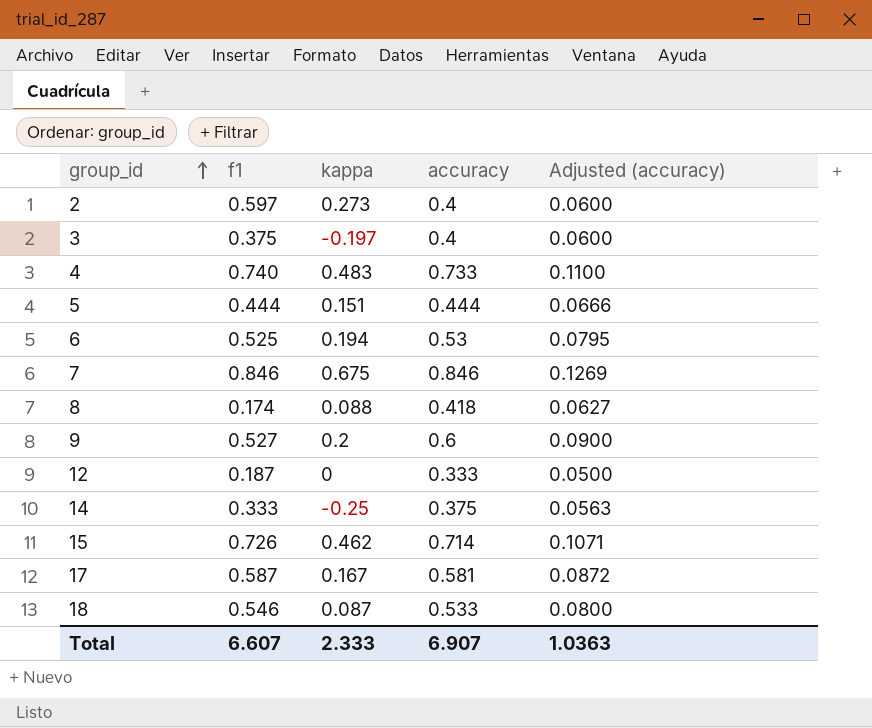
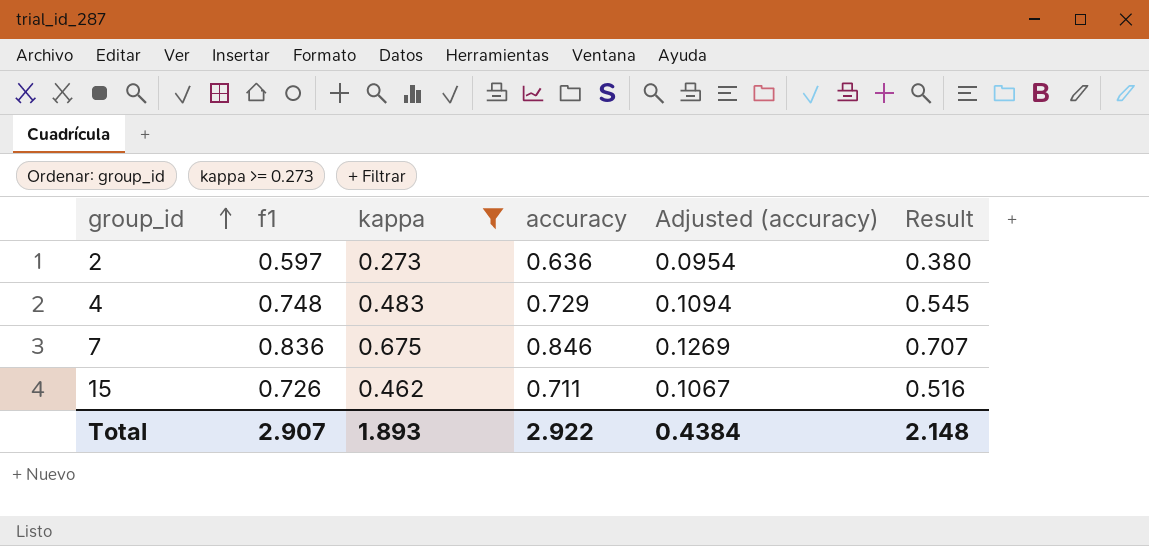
filter: none -> kappa >= 0.273
column Result | formula: none -> [f1] * [accuracy]
2 | accuracy: 0.4 -> 0.636
2 | Adjusted (accuracy): 0.0600 -> 0.0954
4 | f1: 0.740 -> 0.748
4 | accuracy: 0.733 -> 0.729
4 | Adjusted (accuracy): 0.1100 -> 0.1094
7 | f1: 0.846 -> 0.836
15 | accuracy: 0.714 -> 0.711
15 | Adjusted (accuracy): 0.1071 -> 0.1067
Total | f1: 6.607 -> 2.907
Total | kappa: 2.333 -> 1.893
Total | accuracy: 6.907 -> 2.922
Total | Adjusted (accuracy): 1.0363 -> 0.4384

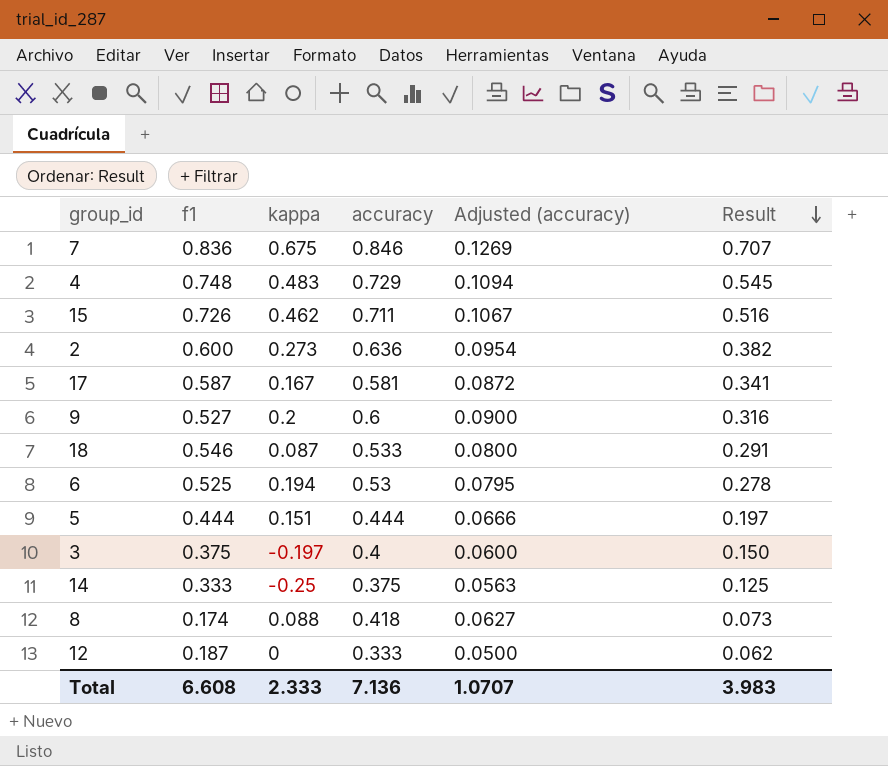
filter: kappa >= 0.273 -> none
row order: group_id ascending -> Result descending
2 | f1: 0.597 -> 0.600
2 | Result: 0.380 -> 0.382
Total | f1: 2.907 -> 6.608
Total | kappa: 1.893 -> 2.333
Total | accuracy: 2.922 -> 7.136
Total | Adjusted (accuracy): 0.4384 -> 1.0707
Total | Result: 2.148 -> 3.983

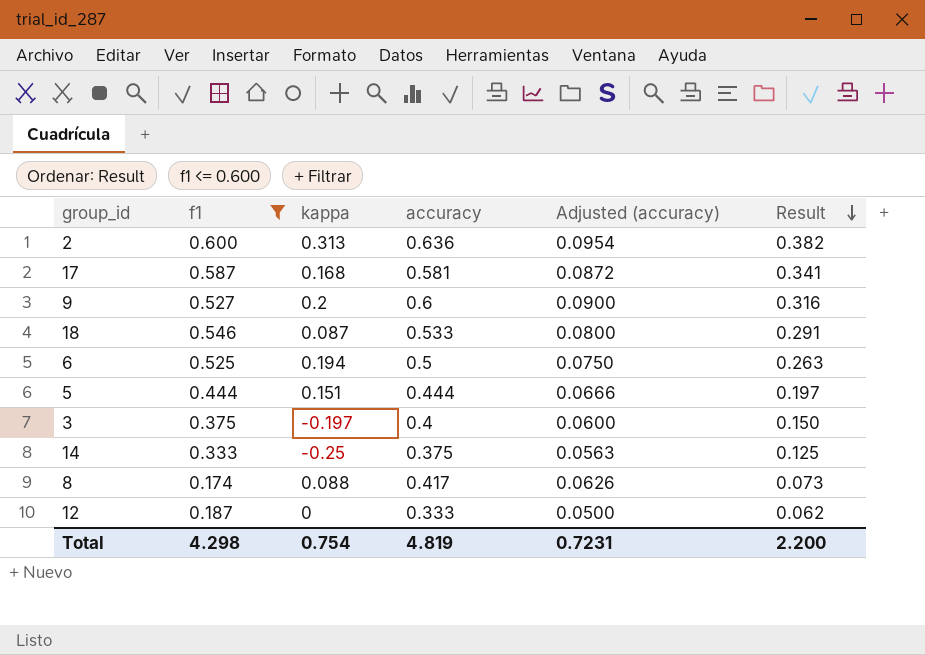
filter: none -> f1 <= 0.600
2 | kappa: 0.273 -> 0.313
17 | kappa: 0.167 -> 0.168
6 | accuracy: 0.53 -> 0.5
6 | Adjusted (accuracy): 0.0795 -> 0.0750
6 | Result: 0.278 -> 0.263
8 | accuracy: 0.418 -> 0.417
8 | Adjusted (accuracy): 0.0627 -> 0.0626
Total | f1: 6.608 -> 4.298
Total | kappa: 2.333 -> 0.754
Total | accuracy: 7.136 -> 4.819
Total | Adjusted (accuracy): 1.0707 -> 0.7231
Total | Result: 3.983 -> 2.200

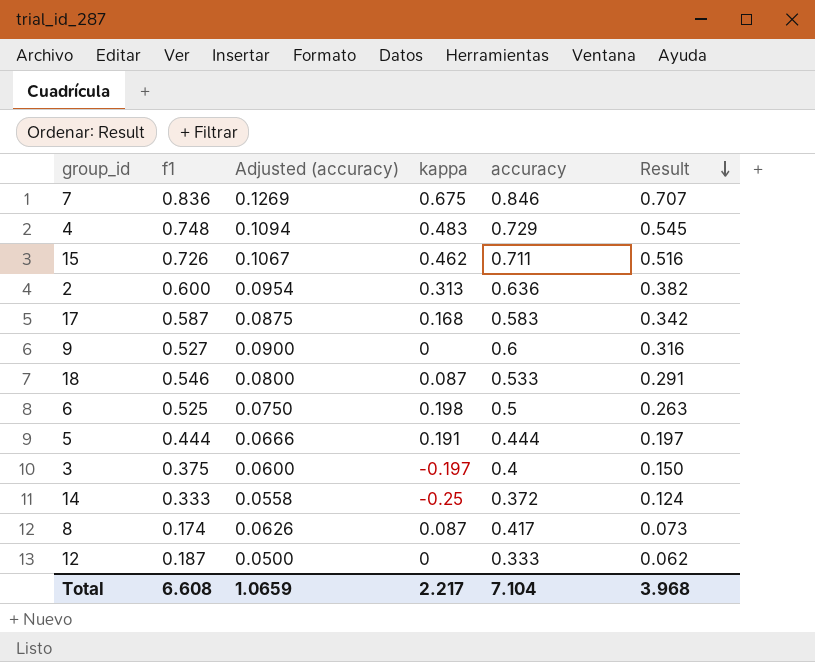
filter: f1 <= 0.600 -> none
column Adjusted (accuracy) | position: 5 -> 3
17 | Adjusted (accuracy): 0.0872 -> 0.0875
17 | accuracy: 0.581 -> 0.583
17 | Result: 0.341 -> 0.342
9 | kappa: 0.2 -> 0
6 | kappa: 0.194 -> 0.198
5 | kappa: 0.151 -> 0.191
14 | Adjusted (accuracy): 0.0563 -> 0.0558
14 | accuracy: 0.375 -> 0.372
14 | Result: 0.125 -> 0.124
8 | kappa: 0.088 -> 0.087
Total | f1: 4.298 -> 6.608
Total | Adjusted (accuracy): 0.7231 -> 1.0659
Total | kappa: 0.754 -> 2.217
Total | accuracy: 4.819 -> 7.104
Total | Result: 2.200 -> 3.968

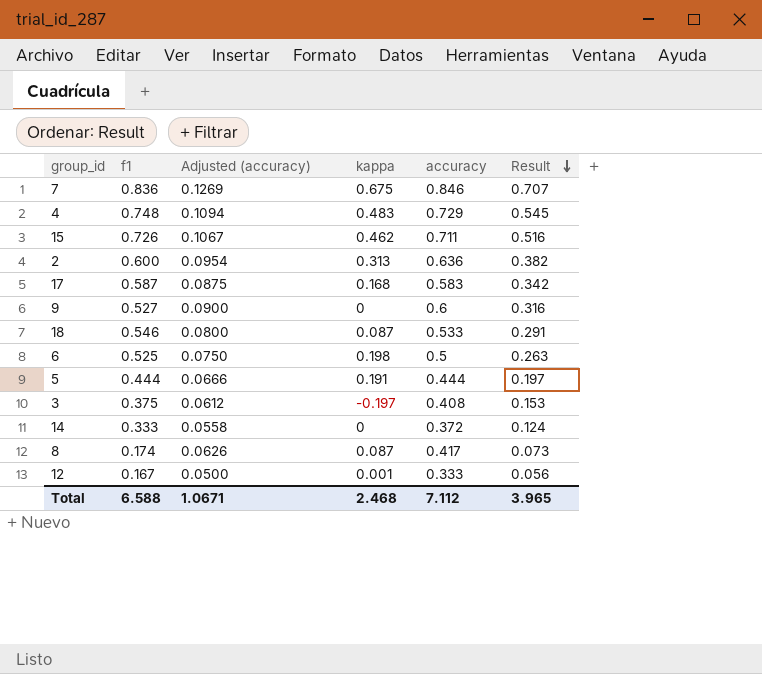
3 | Adjusted (accuracy): 0.0600 -> 0.0612
3 | accuracy: 0.4 -> 0.408
3 | Result: 0.150 -> 0.153
14 | kappa: -0.25 -> 0
12 | f1: 0.187 -> 0.167
12 | kappa: 0 -> 0.001
12 | Result: 0.062 -> 0.056
Total | f1: 6.608 -> 6.588
Total | Adjusted (accuracy): 1.0659 -> 1.0671
Total | kappa: 2.217 -> 2.468
Total | accuracy: 7.104 -> 7.112
Total | Result: 3.968 -> 3.965

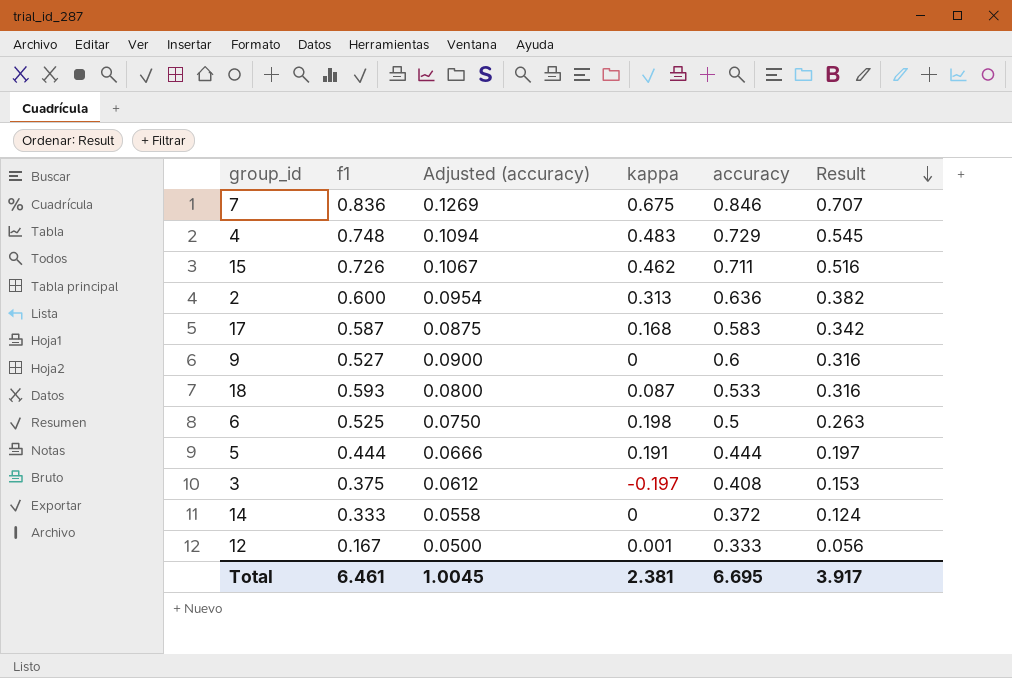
row 8: 0.174 | 0.0626 | 0.087 | 0.417 | 0.073 -> none
18 | f1: 0.546 -> 0.593
18 | Result: 0.291 -> 0.316
Total | f1: 6.588 -> 6.461
Total | Adjusted (accuracy): 1.0671 -> 1.0045
Total | kappa: 2.468 -> 2.381
Total | accuracy: 7.112 -> 6.695
Total | Result: 3.965 -> 3.917

